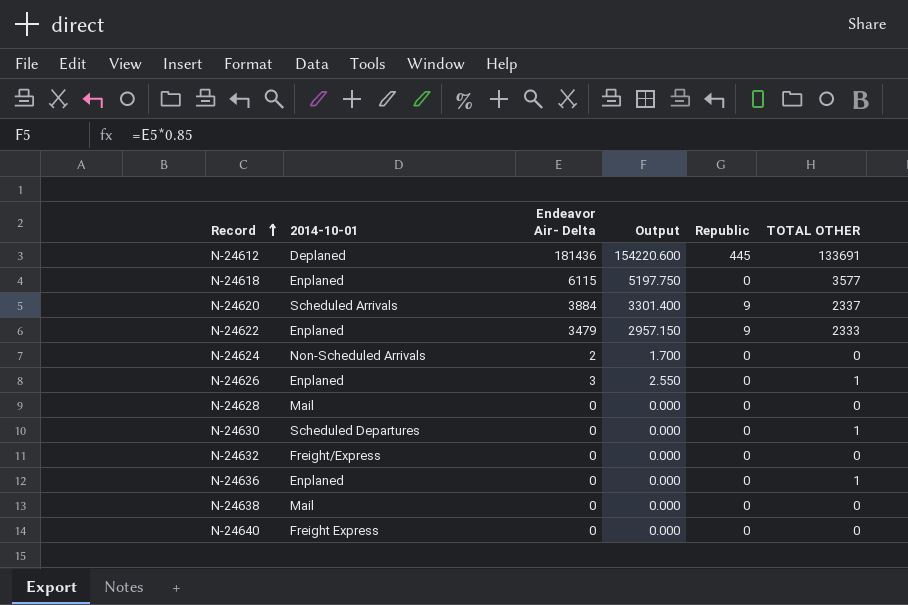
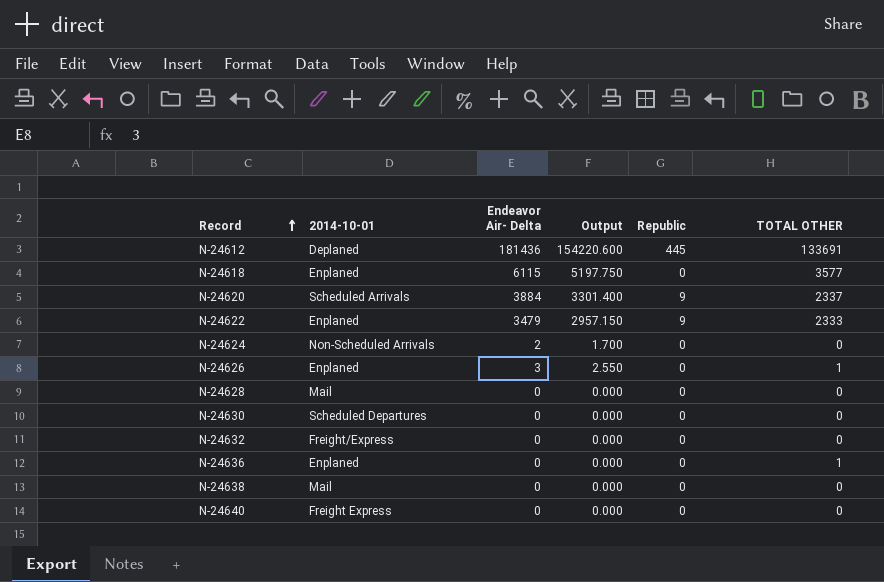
N-24630 | TOTAL OTHER: 1 -> 0

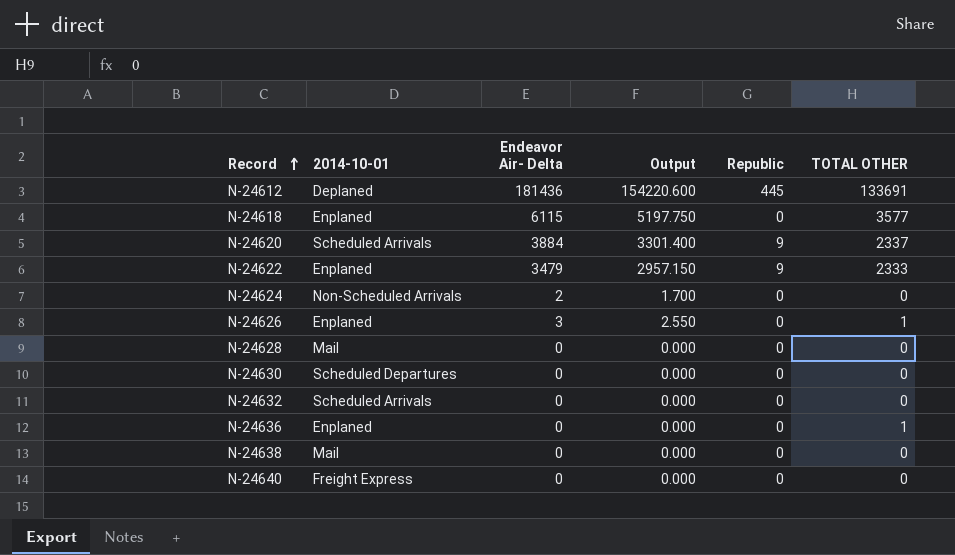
N-24632 | 2014-10-01: Freight/Express -> Scheduled Arrivals

